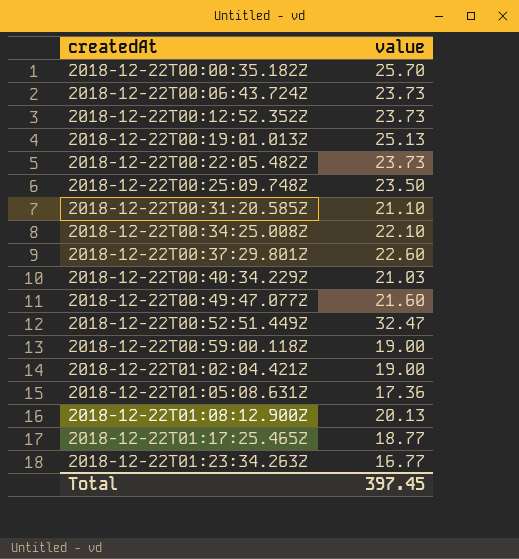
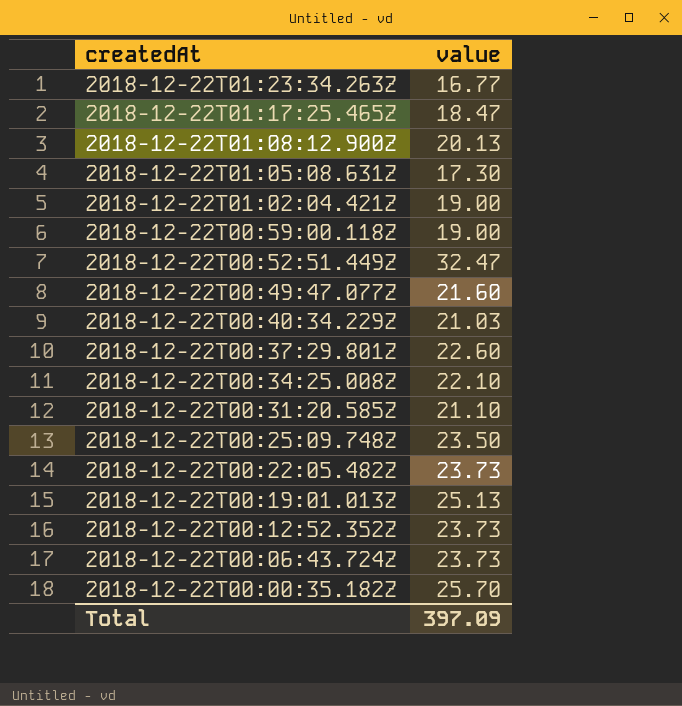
row order: createdAt ascending -> createdAt descending
2018-12-22T01:17:25.465Z | value: 18.77 -> 18.47
2018-12-22T01:05:08.631Z | value: 17.36 -> 17.30
Total | value: 397.45 -> 397.09

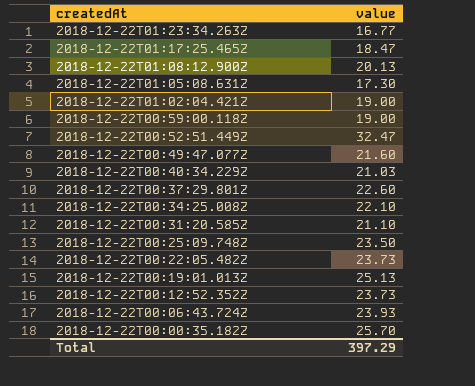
2018-12-22T00:06:43.724Z | value: 23.73 -> 23.93
Total | value: 397.09 -> 397.29

